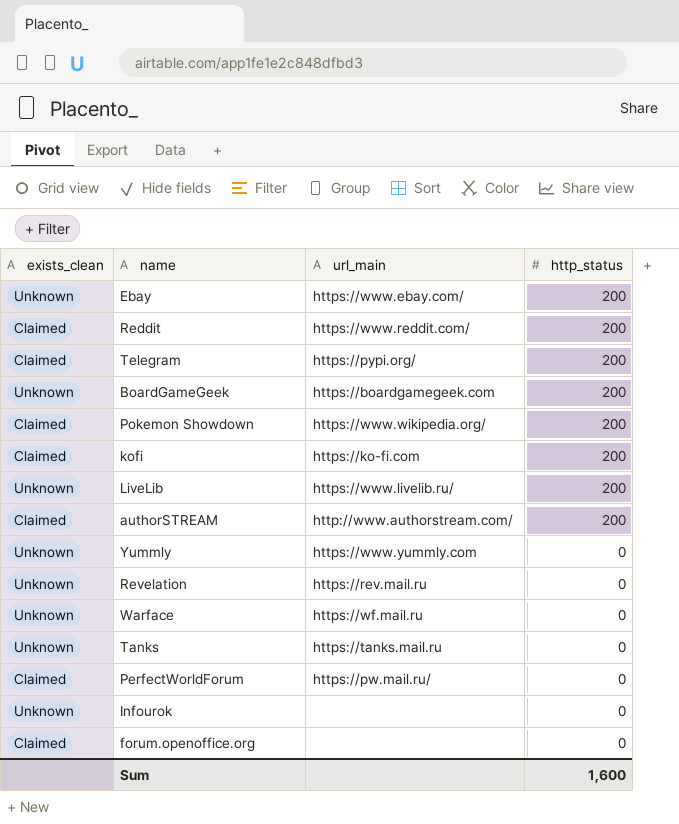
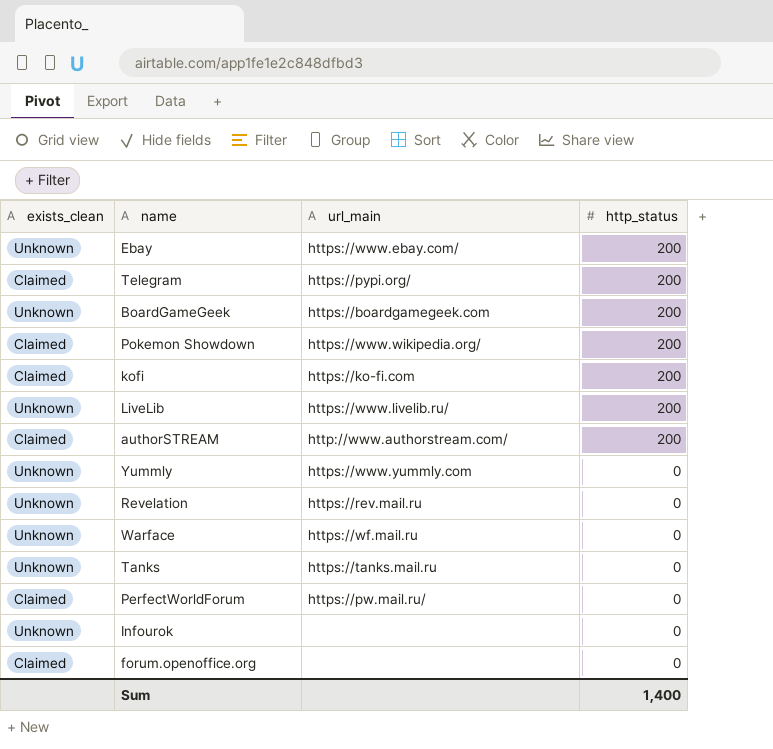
row Reddit: Claimed | https://www.reddit.com/ | 200 -> none
Sum | http_status: 1,600 -> 1,400

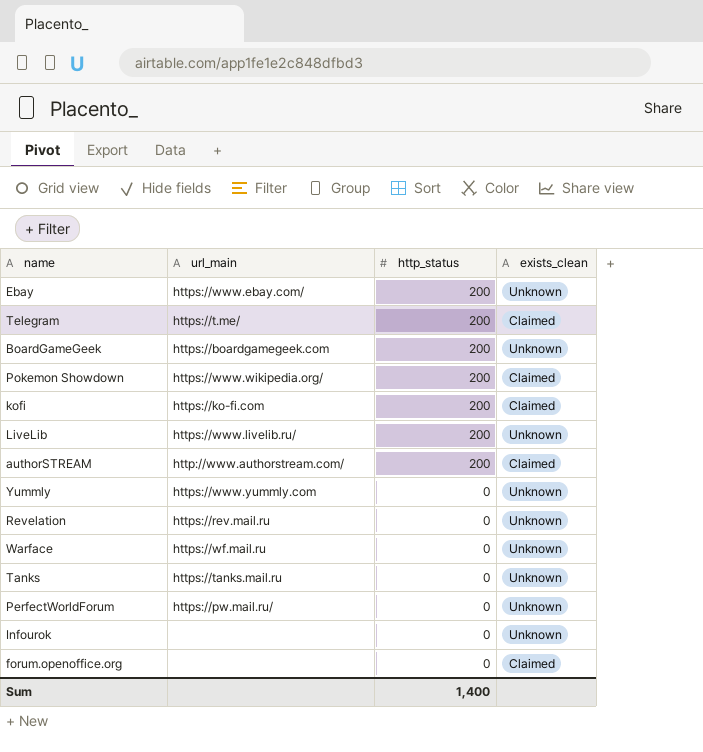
column exists_clean | position: 1 -> 4
Telegram | url_main: https://pypi.org/ -> https://t.me/
PerfectWorldForum | exists_clean: Claimed -> Unknown

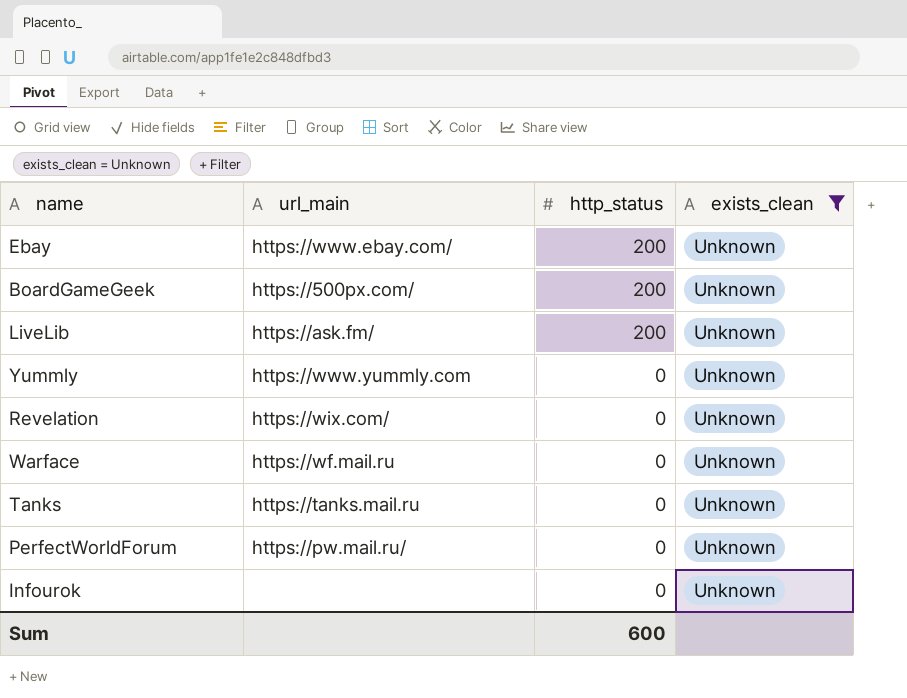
filter: none -> exists_clean = Unknown
BoardGameGeek | url_main: https://boardgamegeek.com -> https://500px.com/
LiveLib | url_main: https://www.livelib.ru/ -> https://ask.fm/
Revelation | url_main: https://rev.mail.ru -> https://wix.com/
Sum | http_status: 1,400 -> 600

